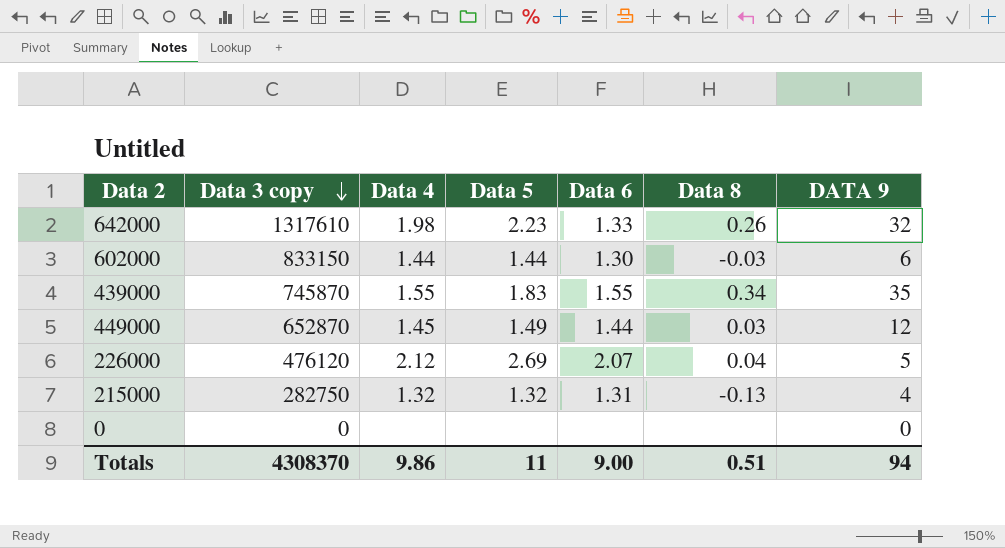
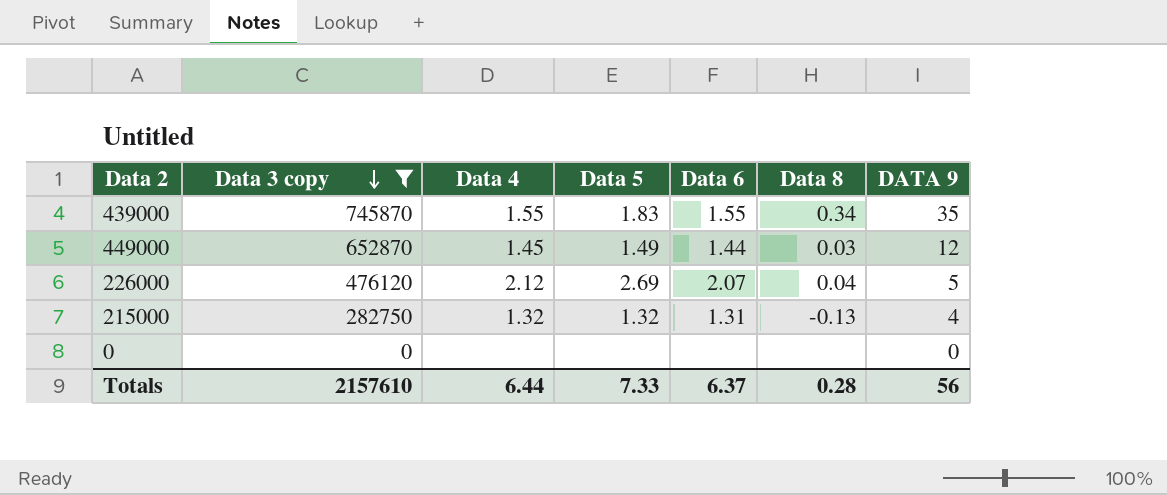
filter: none -> Data 3 copy <= 745870
Totals | Data 3 copy: 4308370 -> 2157610
Totals | Data 4: 9.86 -> 6.44
Totals | Data 5: 11 -> 7.33
Totals | Data 6: 9.00 -> 6.37
Totals | Data 8: 0.51 -> 0.28
Totals | DATA 9: 94 -> 56

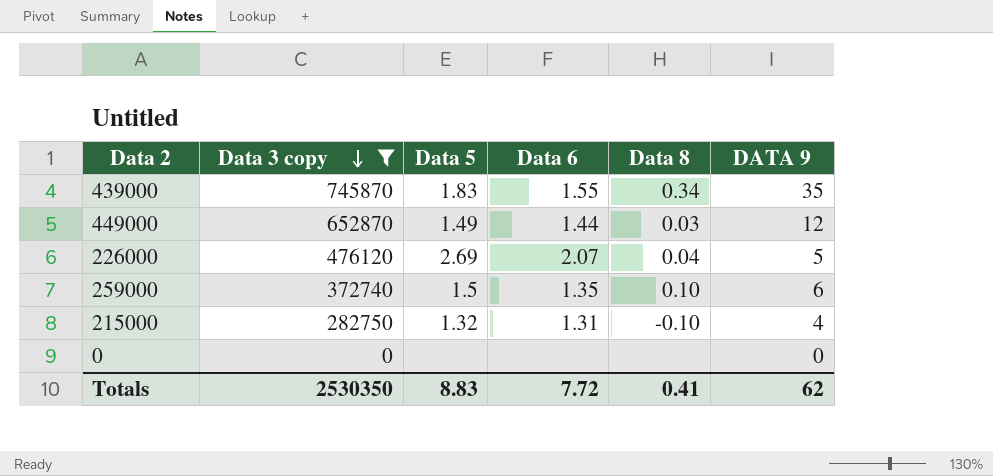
column Data 4 | position: 3 -> none
row 259000: none -> 372740 | 1.5 | 1.35 | 0.10 | 6
215000 | Data 8: -0.13 -> -0.10
Totals | Data 3 copy: 2157610 -> 2530350
Totals | Data 5: 7.33 -> 8.83
Totals | Data 6: 6.37 -> 7.72
Totals | Data 8: 0.28 -> 0.41
Totals | DATA 9: 56 -> 62

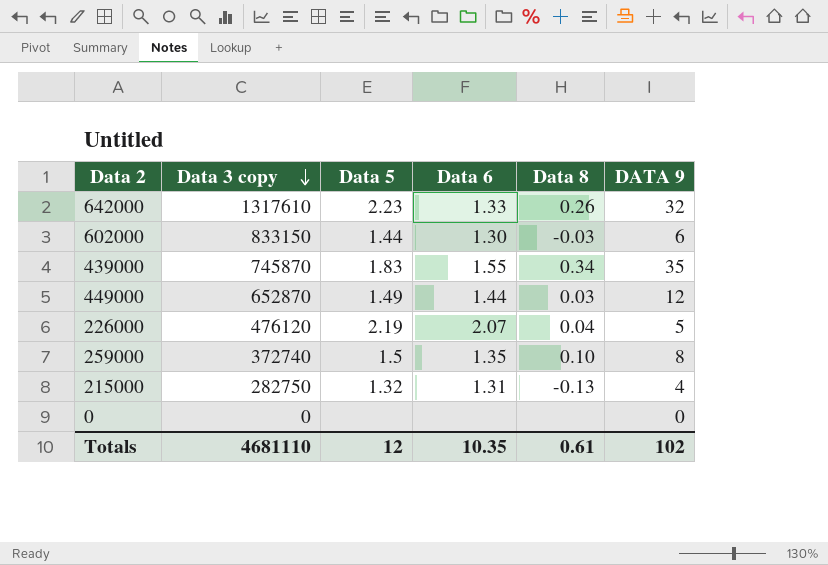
filter: Data 3 copy <= 745870 -> none
226000 | Data 5: 2.69 -> 2.19
259000 | DATA 9: 6 -> 8
215000 | Data 8: -0.10 -> -0.13
Totals | Data 3 copy: 2530350 -> 4681110
Totals | Data 5: 8.83 -> 12
Totals | Data 6: 7.72 -> 10.35
Totals | Data 8: 0.41 -> 0.61
Totals | DATA 9: 62 -> 102

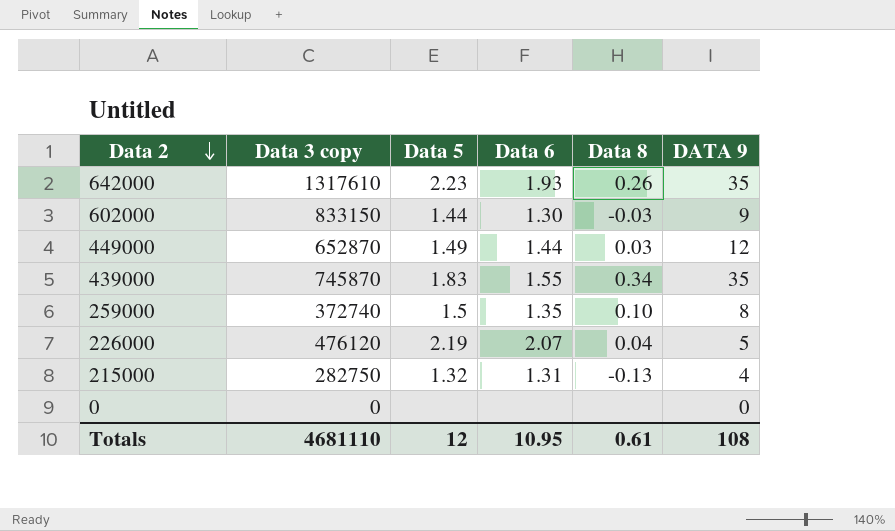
row order: Data 3 copy descending -> Data 2 descending
642000 | Data 6: 1.33 -> 1.93
642000 | DATA 9: 32 -> 35
602000 | DATA 9: 6 -> 9
Totals | Data 6: 10.35 -> 10.95
Totals | DATA 9: 102 -> 108

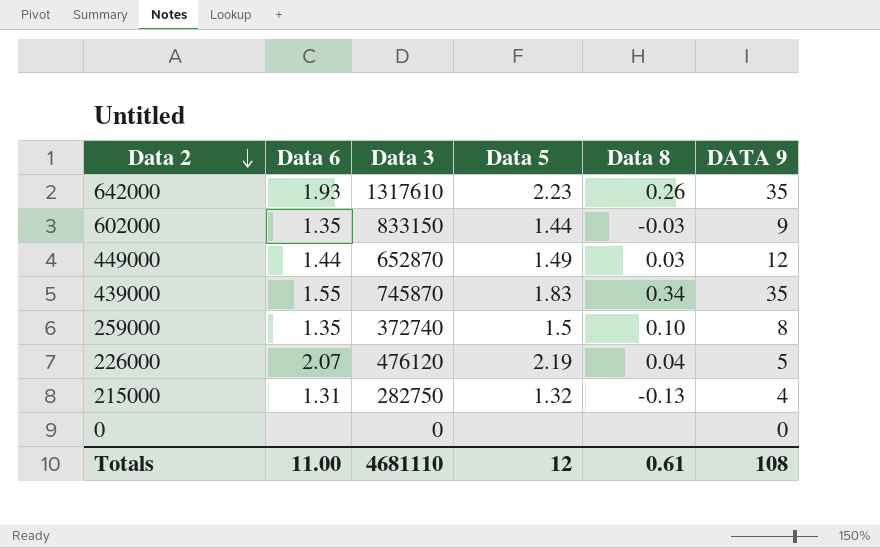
column Data 6 | position: 4 -> 2
column name: Data 3 copy -> Data 3
602000 | Data 6: 1.30 -> 1.35
Totals | Data 6: 10.95 -> 11.00

